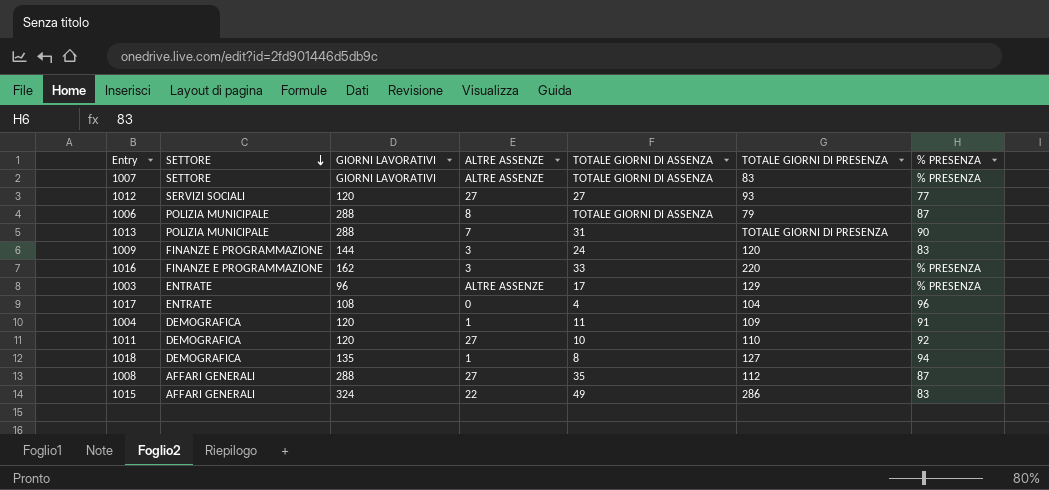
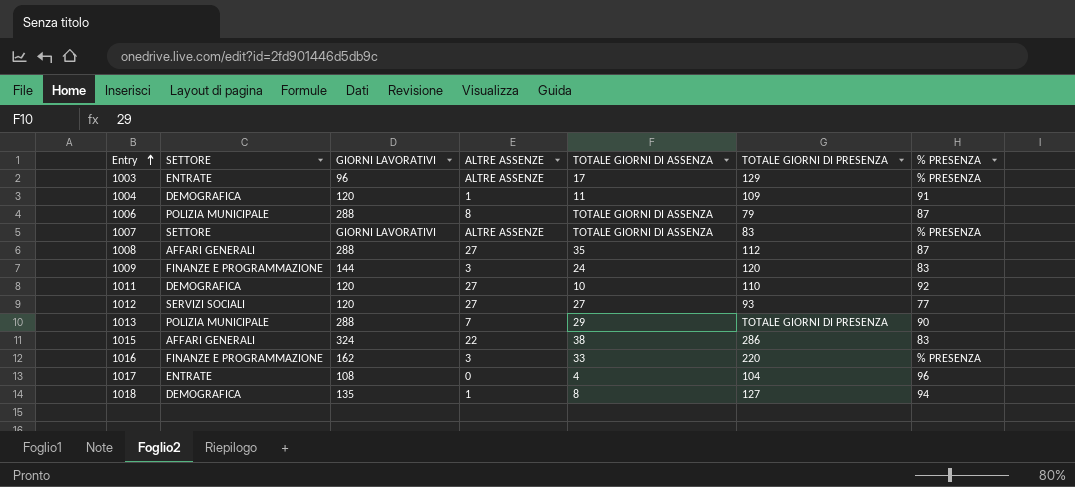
row order: SETTORE descending -> Entry ascending
1013 | TOTALE GIORNI DI ASSENZA: 31 -> 29
1015 | TOTALE GIORNI DI ASSENZA: 49 -> 38

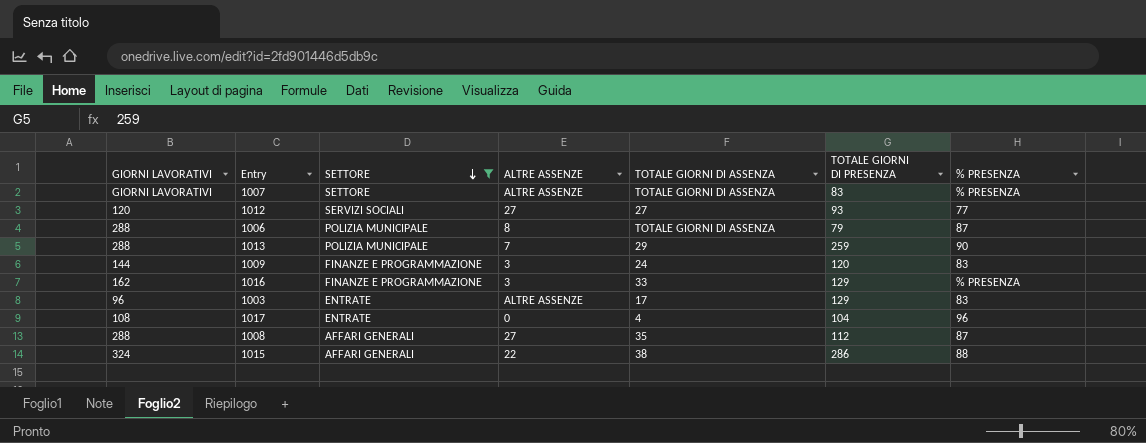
filter: none -> SETTORE != DEMOGRAFICA
row order: Entry ascending -> SETTORE descending
column GIORNI LAVORATIVI | position: 3 -> 1
1013 | TOTALE GIORNI DI PRESENZA: TOTALE GIORNI DI PRESENZA -> 259
1016 | TOTALE GIORNI DI PRESENZA: 220 -> 129
1003 | % PRESENZA: % PRESENZA -> 83
1015 | % PRESENZA: 83 -> 88

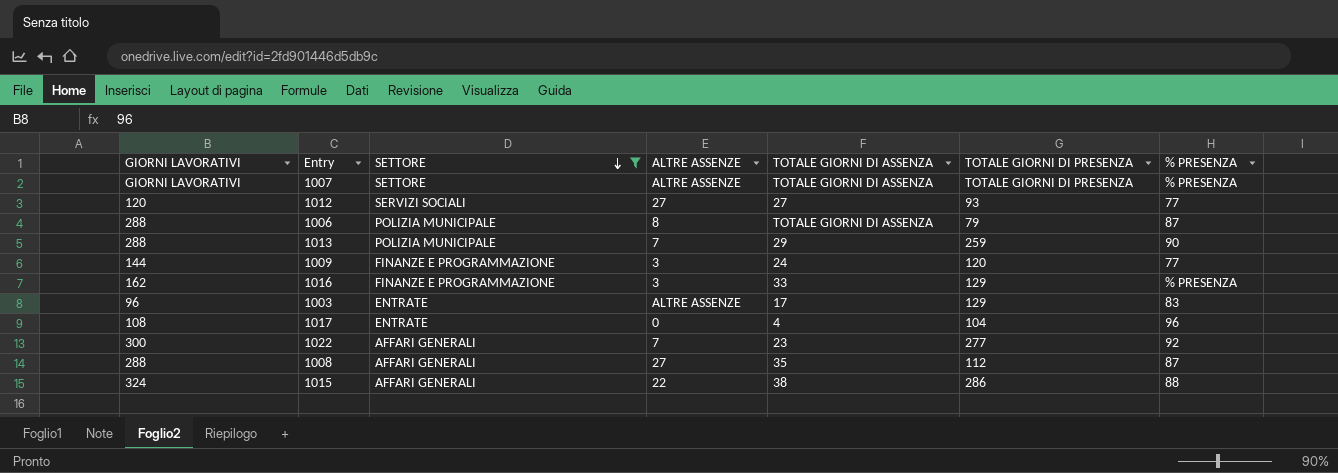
1007 | TOTALE GIORNI DI PRESENZA: 83 -> TOTALE GIORNI DI PRESENZA
1009 | % PRESENZA: 83 -> 77
row 1022: none -> 300 | AFFARI GENERALI | 7 | 23 | 277 | 92

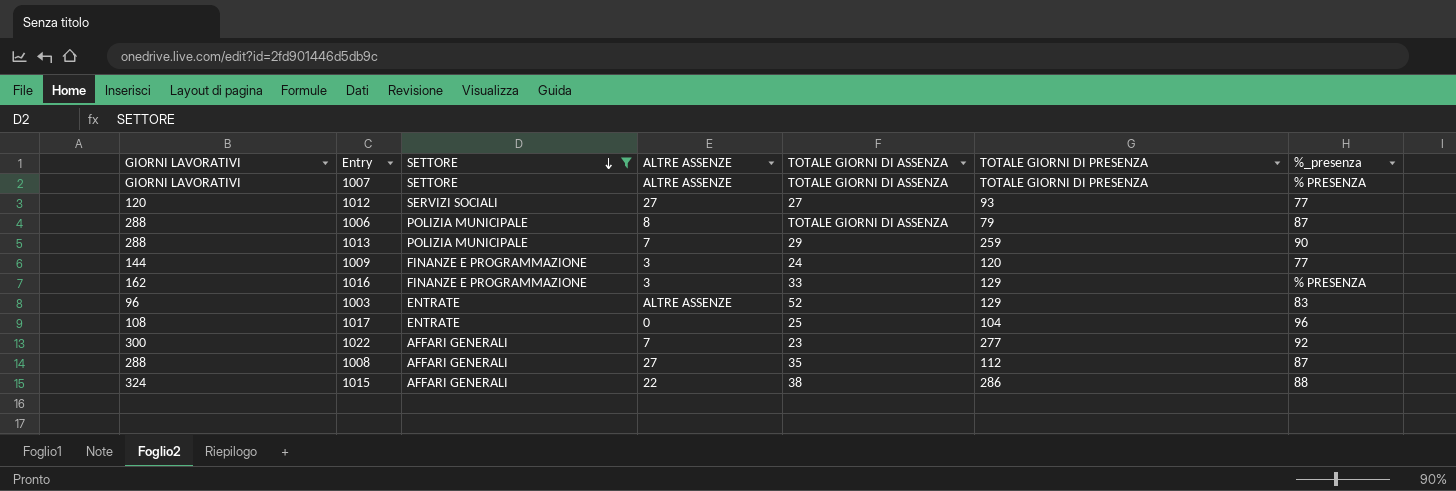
column name: % PRESENZA -> %_presenza
1003 | TOTALE GIORNI DI ASSENZA: 17 -> 52
1017 | TOTALE GIORNI DI ASSENZA: 4 -> 25

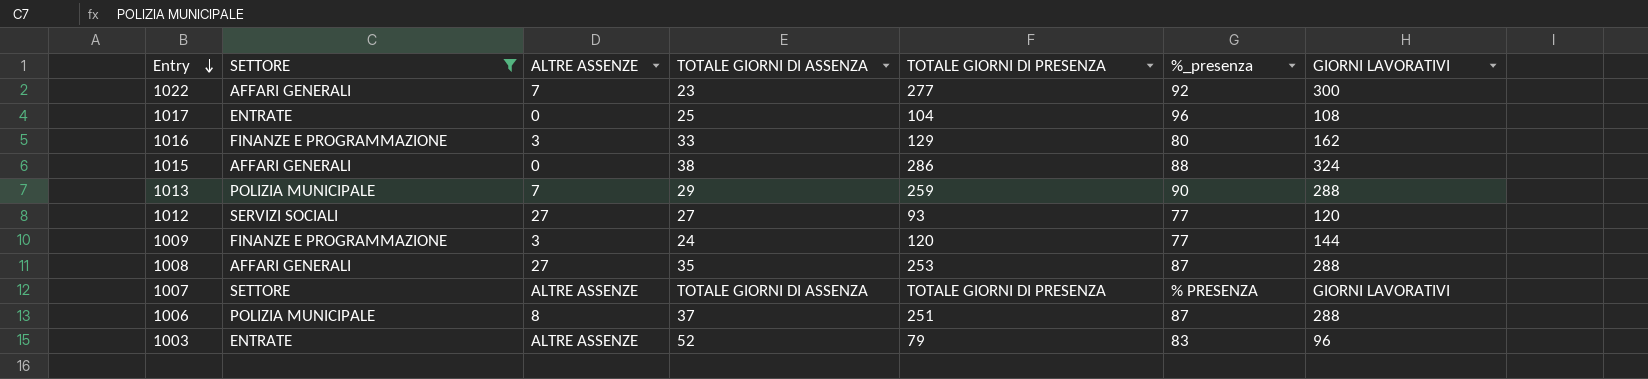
row order: SETTORE descending -> Entry descending
column GIORNI LAVORATIVI | position: 1 -> 7
1016 | %_presenza: % PRESENZA -> 80
1015 | ALTRE ASSENZE: 22 -> 0
1008 | TOTALE GIORNI DI PRESENZA: 112 -> 253
1006 | TOTALE GIORNI DI ASSENZA: TOTALE GIORNI DI ASSENZA -> 37
1006 | TOTALE GIORNI DI PRESENZA: 79 -> 251
1003 | TOTALE GIORNI DI PRESENZA: 129 -> 79

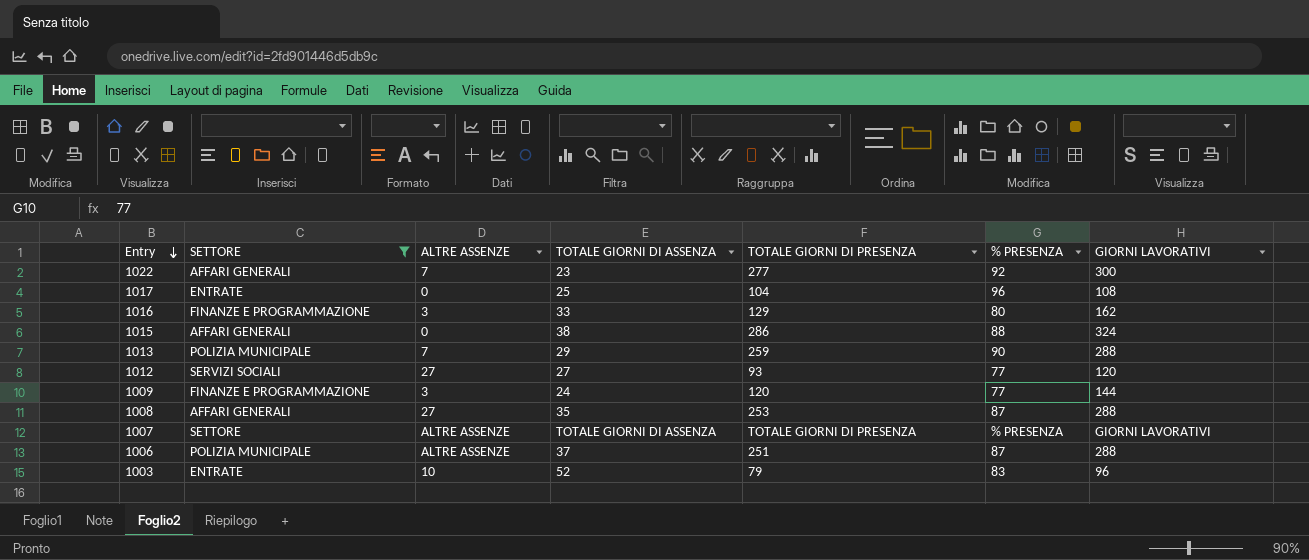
column name: %_presenza -> % PRESENZA
1006 | ALTRE ASSENZE: 8 -> ALTRE ASSENZE
1003 | ALTRE ASSENZE: ALTRE ASSENZE -> 10

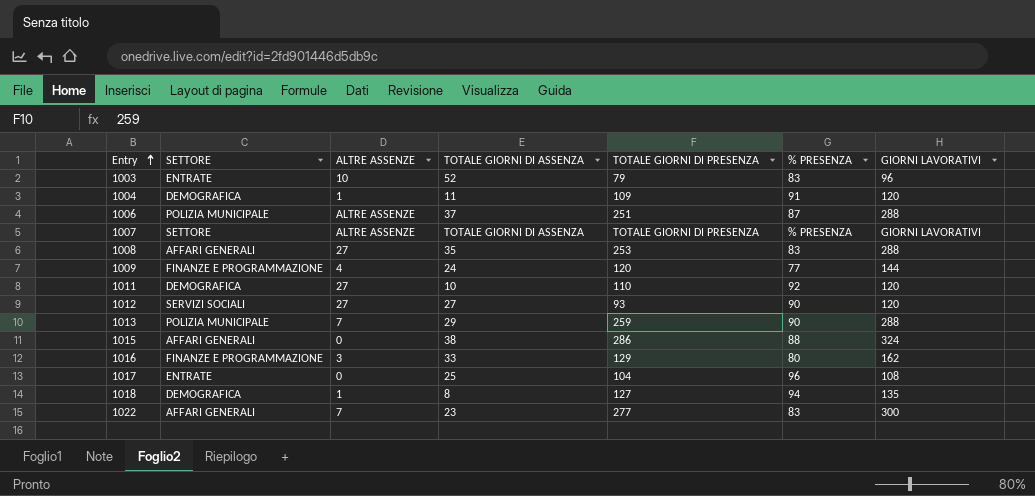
filter: SETTORE != DEMOGRAFICA -> none
row order: Entry descending -> Entry ascending
1008 | % PRESENZA: 87 -> 83
1009 | ALTRE ASSENZE: 3 -> 4
1012 | % PRESENZA: 77 -> 90
1022 | % PRESENZA: 92 -> 83

